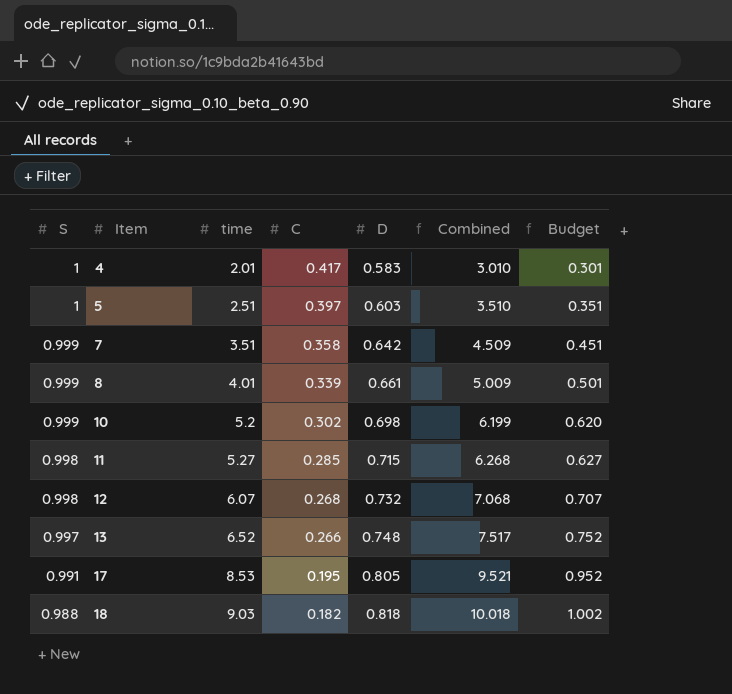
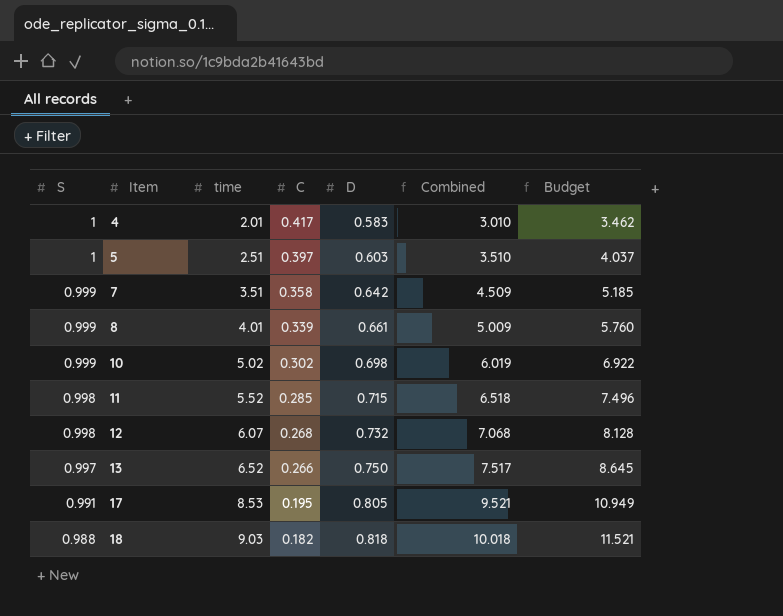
column Budget | formula: [Combined] * 0.1 -> [Combined] * 1.15
10 | time: 5.2 -> 5.02
10 | Combined: 6.199 -> 6.019
11 | time: 5.27 -> 5.52
11 | Combined: 6.268 -> 6.518
13 | D: 0.748 -> 0.750

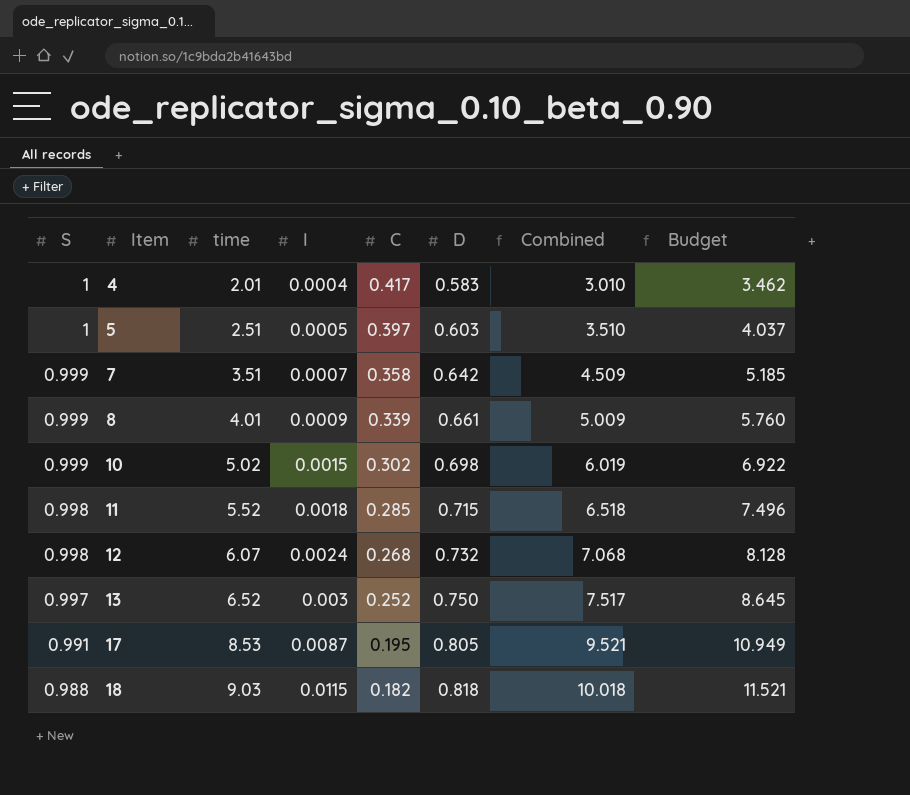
column I | position: none -> 4
13 | C: 0.266 -> 0.252

